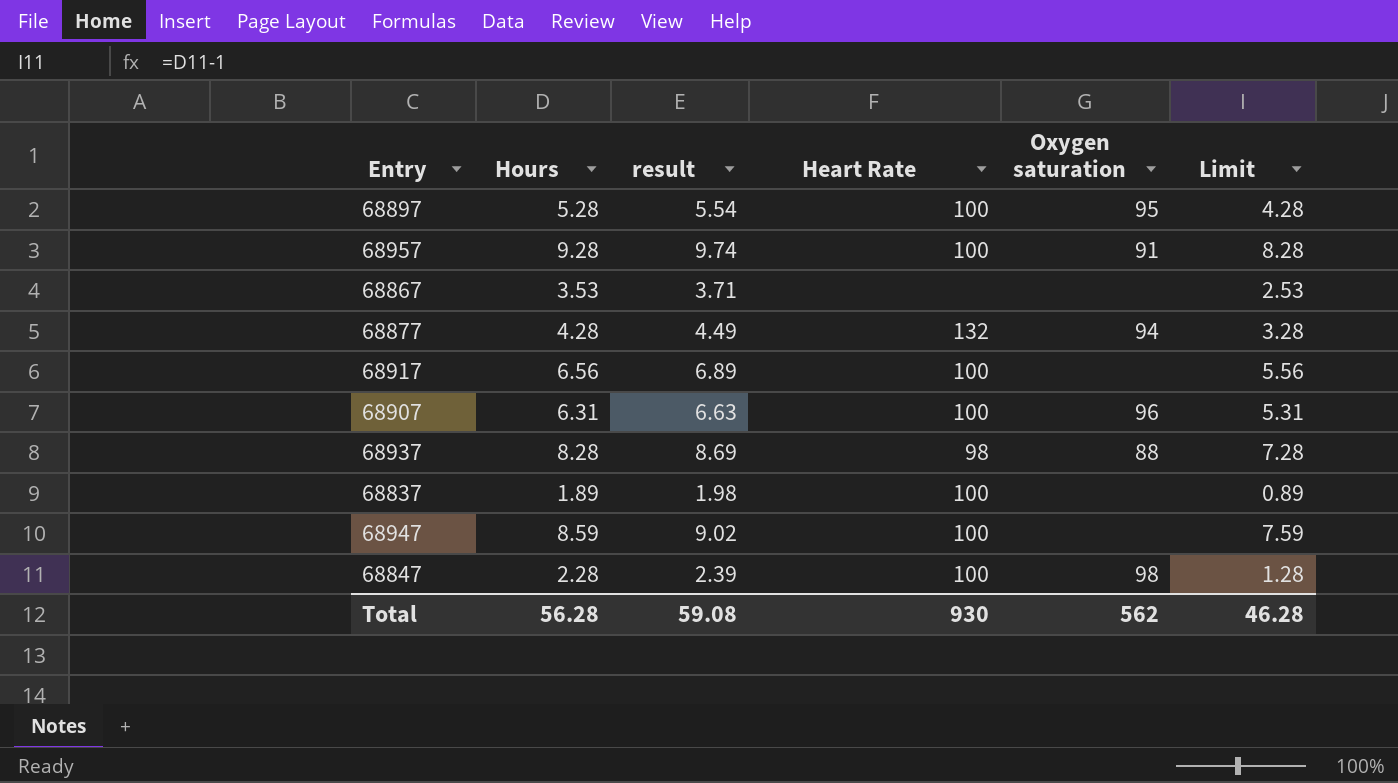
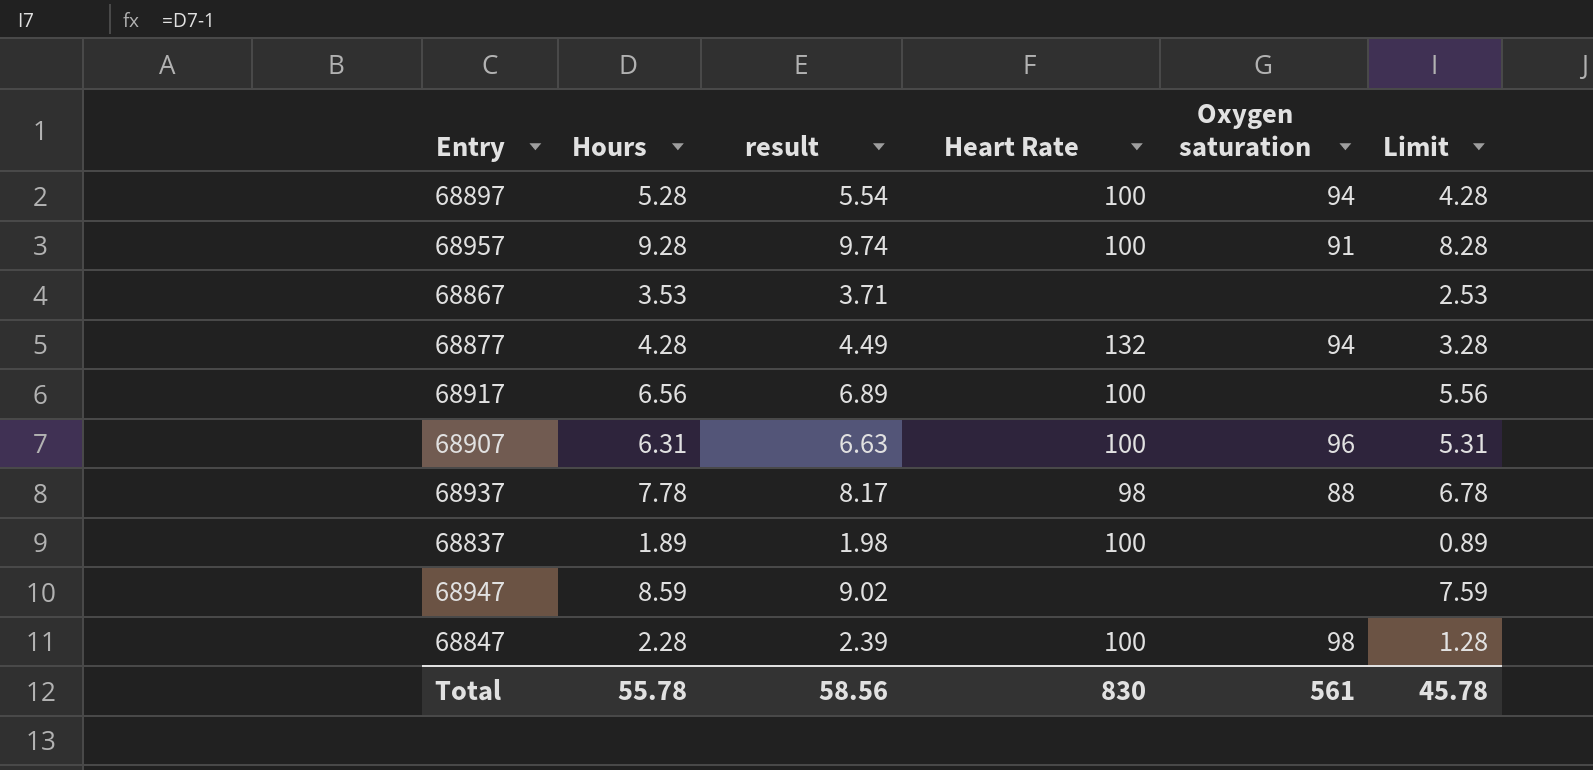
68897 | Oxygen saturation: 95 -> 94
68937 | Hours: 8.28 -> 7.78
68937 | result: 8.69 -> 8.17
68937 | Limit: 7.28 -> 6.78
68947 | Heart Rate: 100 -> none
Total | Hours: 56.28 -> 55.78
Total | result: 59.08 -> 58.56
Total | Heart Rate: 930 -> 830
Total | Oxygen saturation: 562 -> 561
Total | Limit: 46.28 -> 45.78

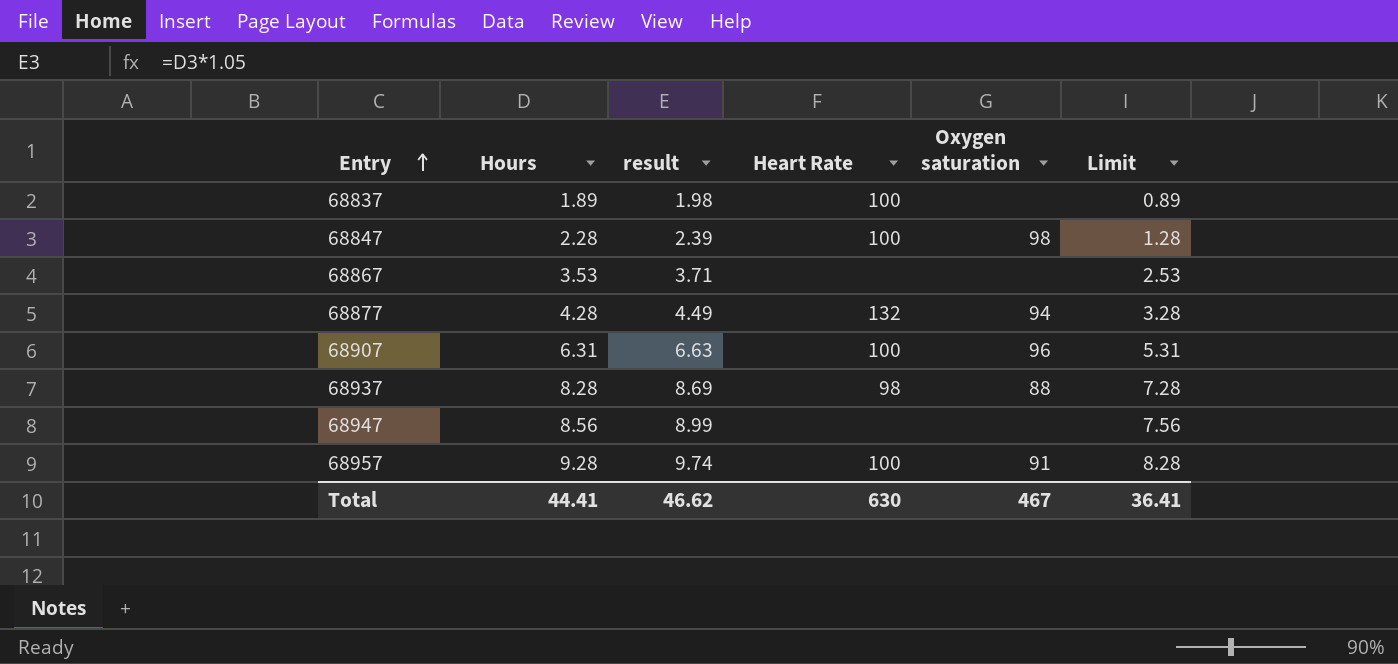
row order: none -> Entry ascending
row 68897: 5.28 | 5.54 | 100 | 94 | 4.28 -> none
row 68917: 6.56 | 6.89 | 100 | none | 5.56 -> none
68937 | Hours: 7.78 -> 8.28
68937 | result: 8.17 -> 8.69
68937 | Limit: 6.78 -> 7.28
68947 | Hours: 8.59 -> 8.56
68947 | result: 9.02 -> 8.99
68947 | Limit: 7.59 -> 7.56
Total | Hours: 55.78 -> 44.41
Total | result: 58.56 -> 46.62
Total | Heart Rate: 830 -> 630
Total | Oxygen saturation: 561 -> 467
Total | Limit: 45.78 -> 36.41

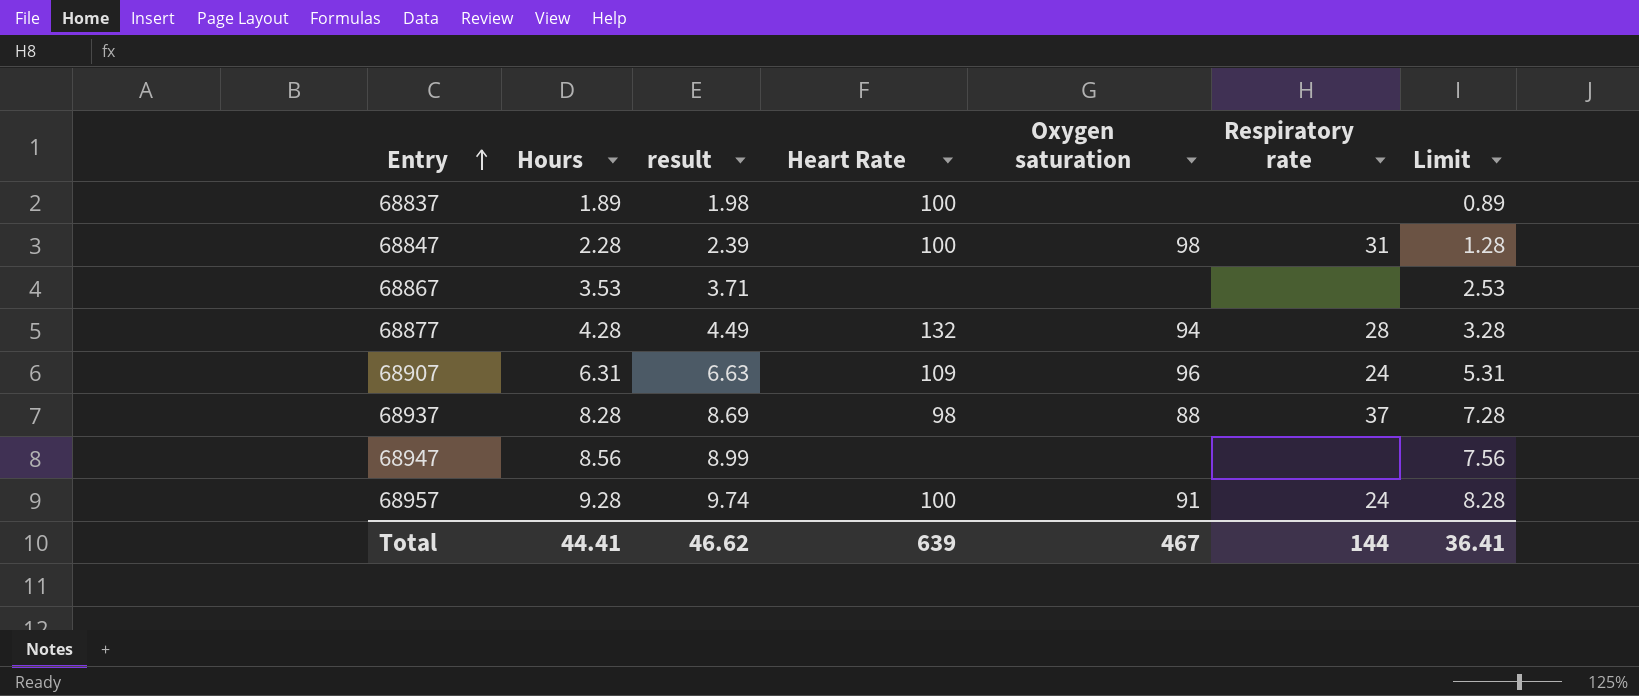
column Respiratory rate | position: none -> 6
68907 | Heart Rate: 100 -> 109
Total | Heart Rate: 630 -> 639

